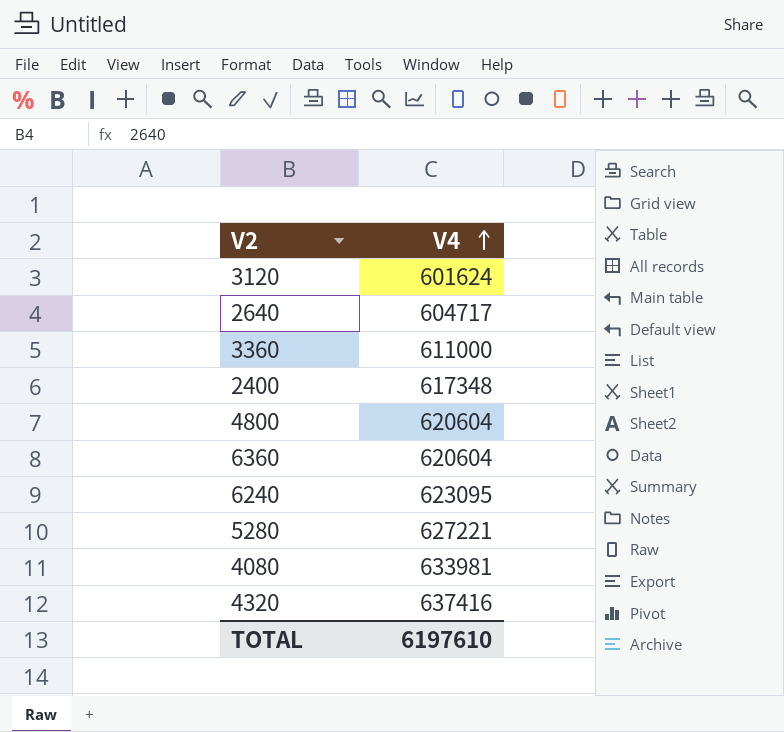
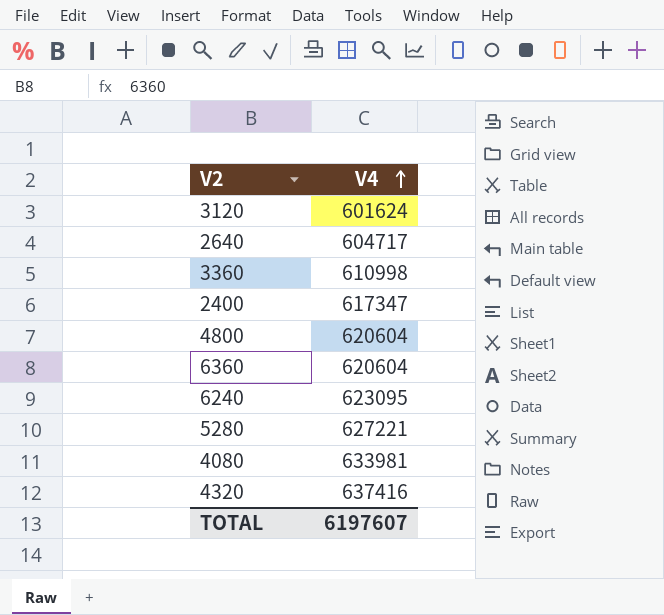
3360 | V4: 611000 -> 610998
2400 | V4: 617348 -> 617347
TOTAL | V4: 6197610 -> 6197607

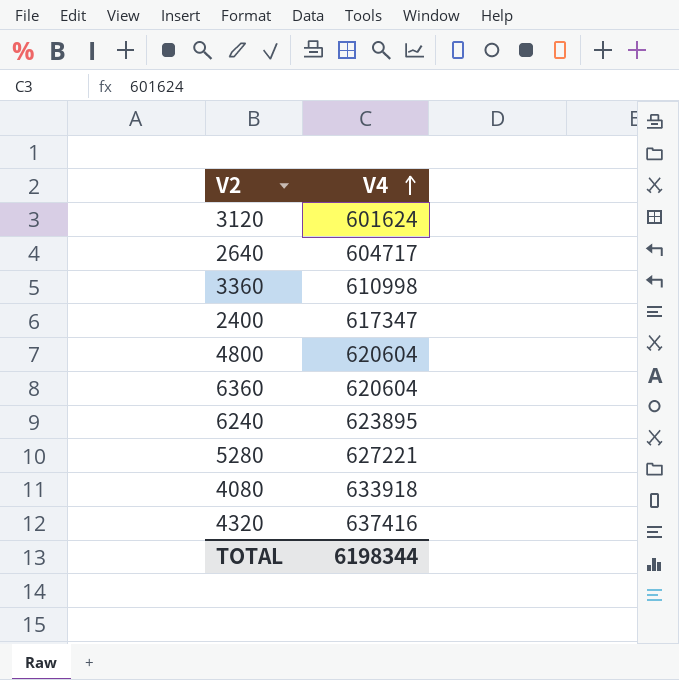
6240 | V4: 623095 -> 623895
4080 | V4: 633981 -> 633918
TOTAL | V4: 6197607 -> 6198344

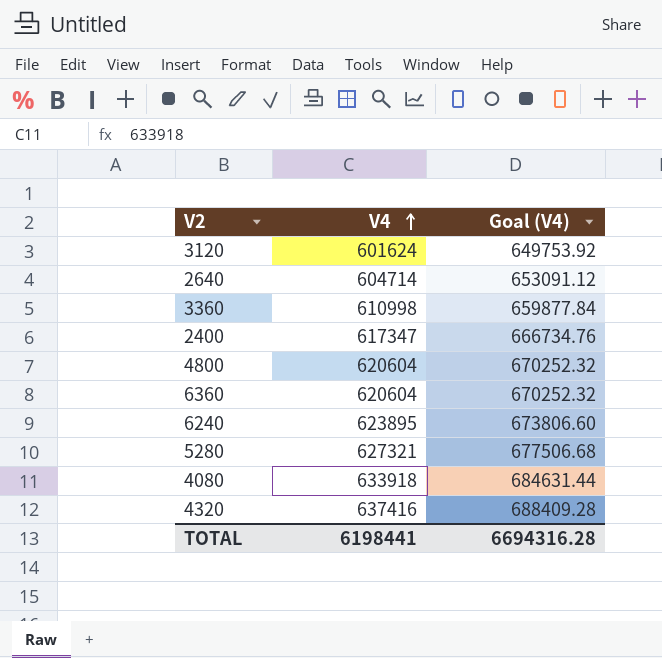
column Goal (V4) | formula: none -> [V4] * 1.08
2640 | V4: 604717 -> 604714
5280 | V4: 627221 -> 627321
TOTAL | V4: 6198344 -> 6198441

